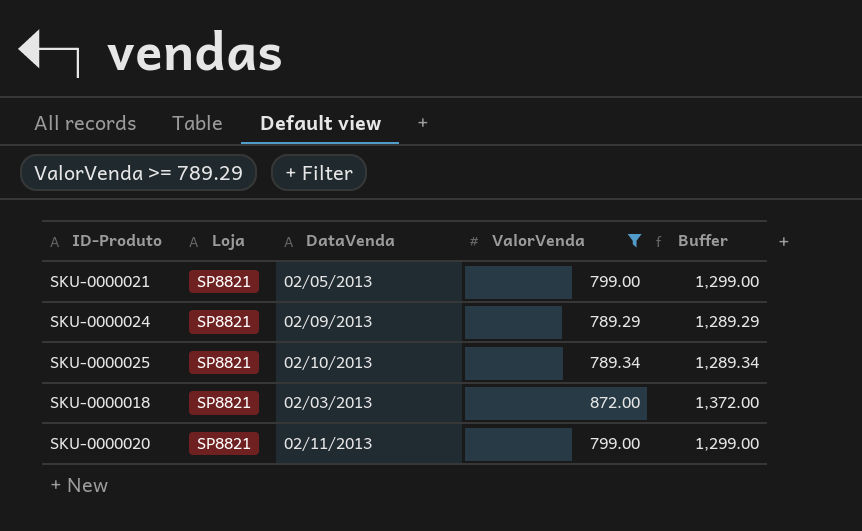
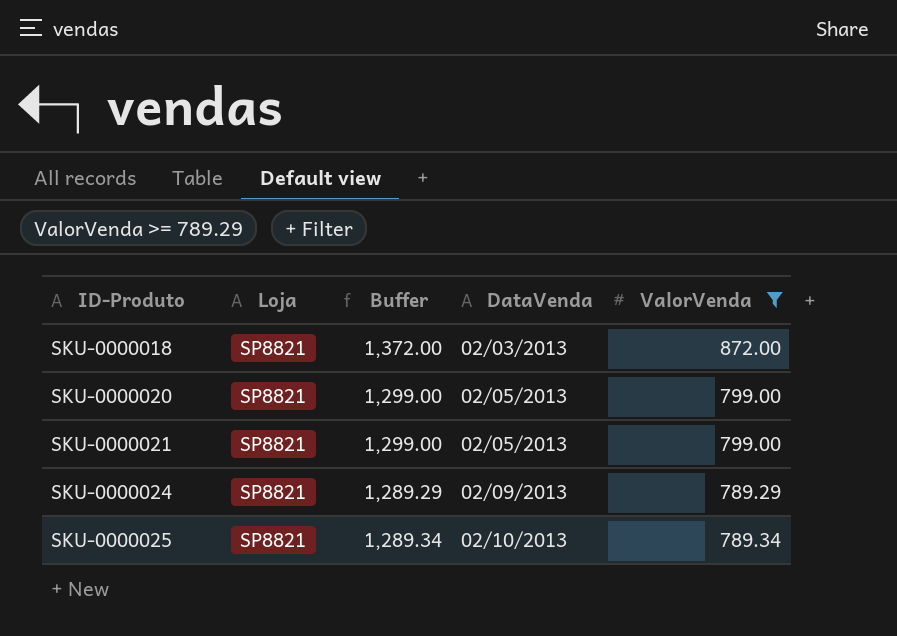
row order: none -> ID-Produto ascending
column Buffer | position: 5 -> 3
SKU-0000020 | DataVenda: 02/11/2013 -> 02/05/2013

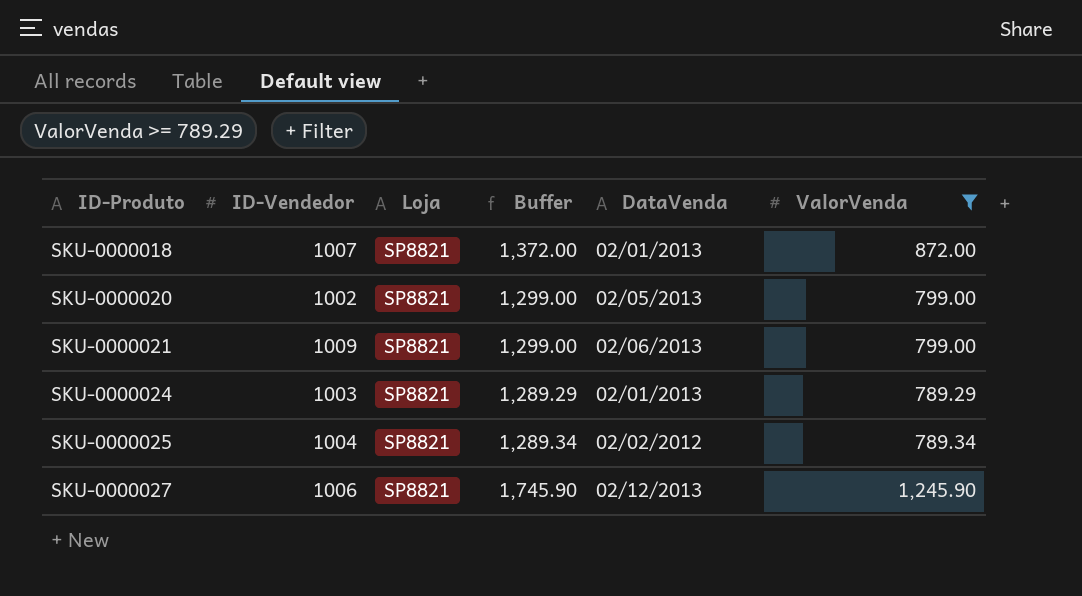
column ID-Vendedor | position: none -> 2
SKU-0000018 | DataVenda: 02/03/2013 -> 02/01/2013
SKU-0000021 | DataVenda: 02/05/2013 -> 02/06/2013
SKU-0000024 | DataVenda: 02/09/2013 -> 02/01/2013
SKU-0000025 | DataVenda: 02/10/2013 -> 02/02/2012
row SKU-0000027: none -> 1006 | SP8821 | 1,745.90 | 02/12/2013 | 1,245.90

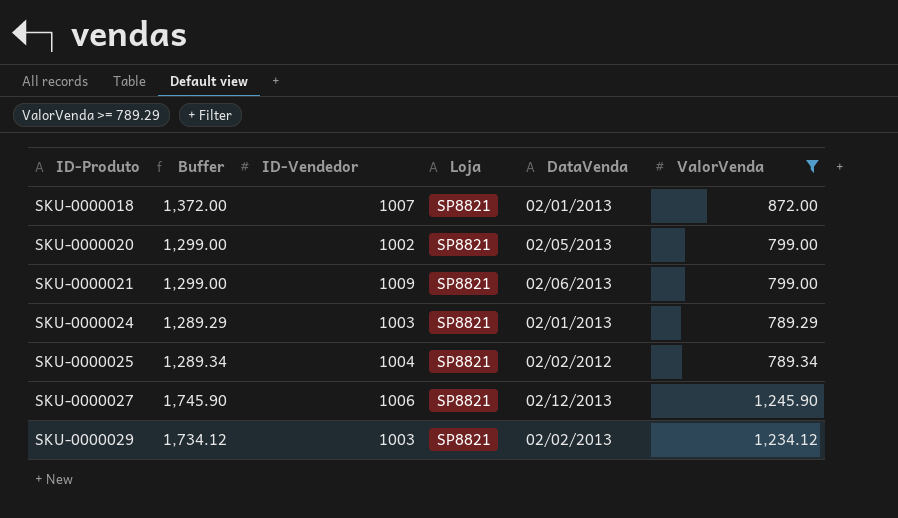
column Buffer | position: 4 -> 2
row SKU-0000029: none -> 1,734.12 | 1003 | SP8821 | 02/02/2013 | 1,234.12

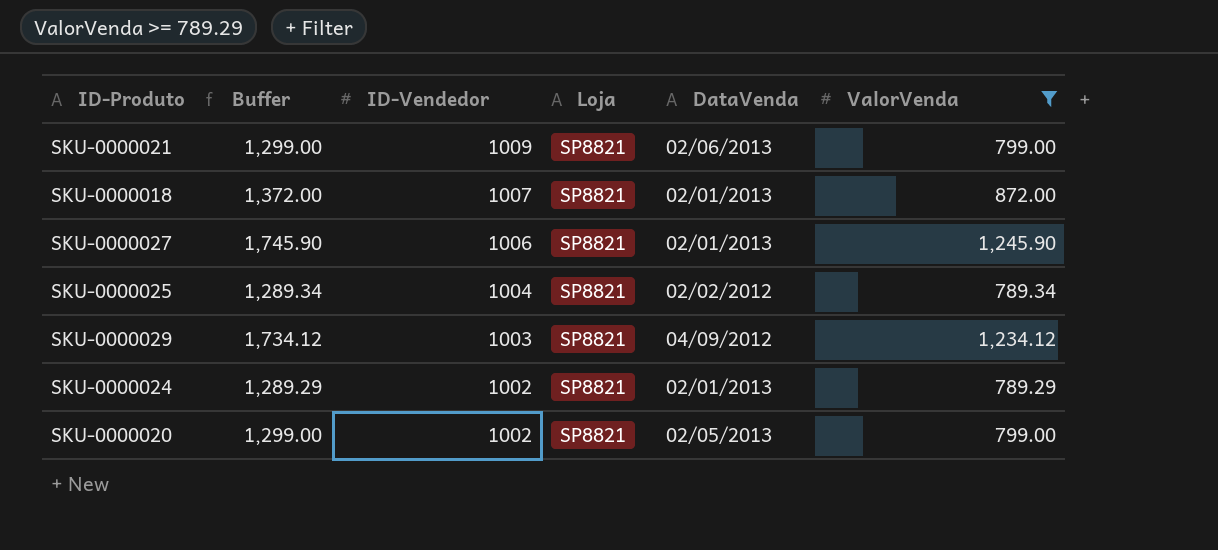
row order: ID-Produto ascending -> ID-Vendedor descending
SKU-0000027 | DataVenda: 02/12/2013 -> 02/01/2013
SKU-0000029 | DataVenda: 02/02/2013 -> 04/09/2012
SKU-0000024 | ID-Vendedor: 1003 -> 1002

